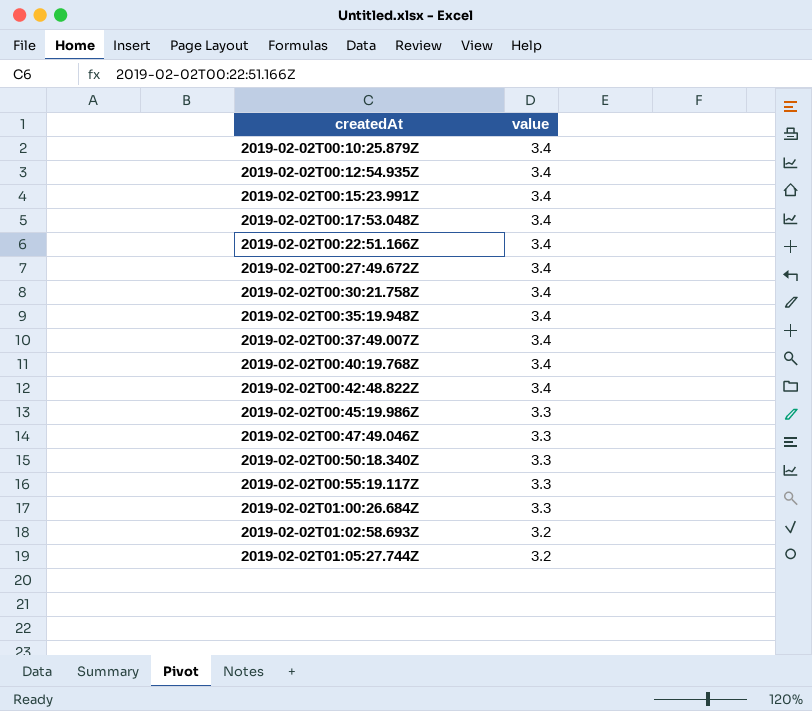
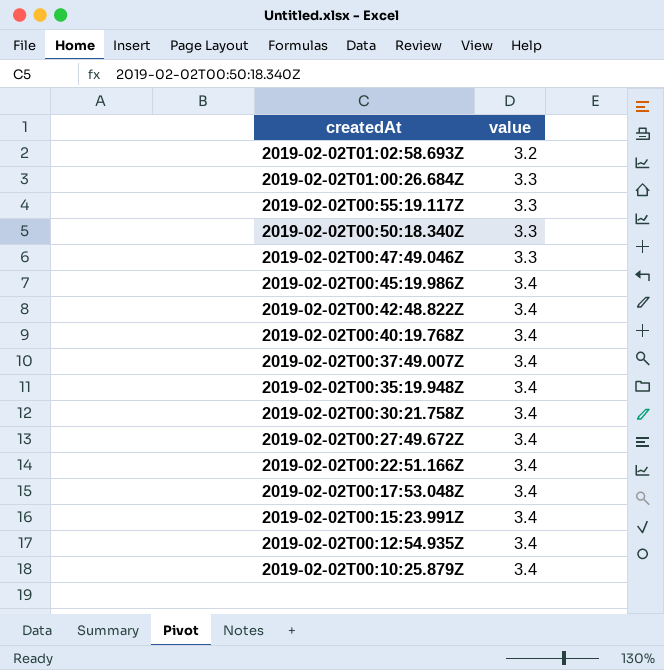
row order: createdAt ascending -> createdAt descending
row 2019-02-02T01:05:27.744Z: 3.2 -> none
2019-02-02T00:45:19.986Z | value: 3.3 -> 3.4

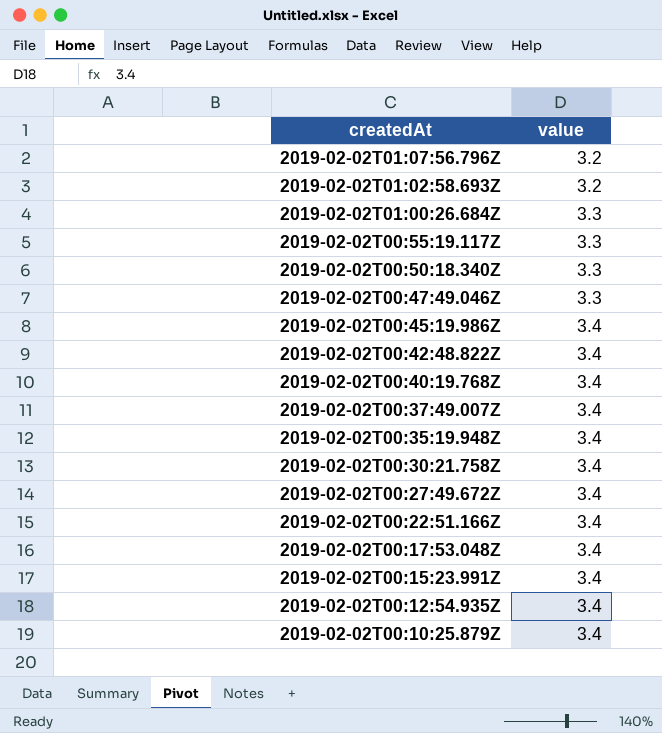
row 2019-02-02T01:07:56.796Z: none -> 3.2

